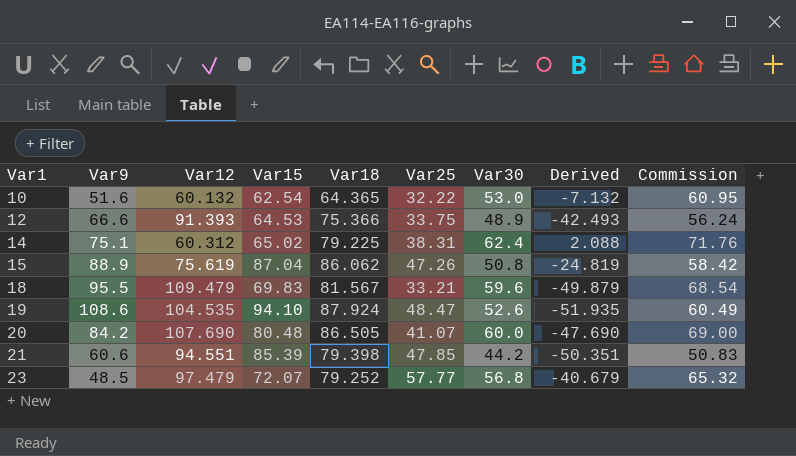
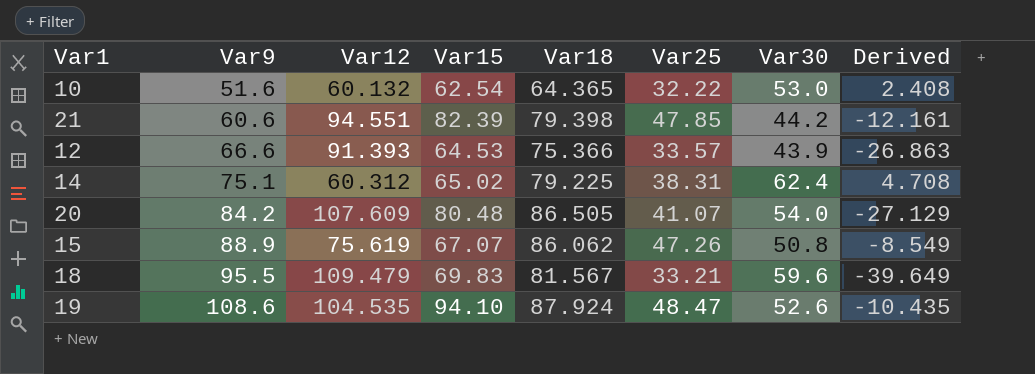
row order: Var1 ascending -> Var9 ascending
column Commission | formula: [Var30] * 1.15 -> none
column Derived | formula: [Var30] - [Var12] -> [Var15] - [Var12]
row 23: 48.5 | 97.479 | 72.07 | 79.252 | 57.77 | 56.8 | -40.679 | 65.32 -> none
21 | Var15: 85.39 -> 82.39
12 | Var25: 33.75 -> 33.57
12 | Var30: 48.9 -> 43.9
20 | Var12: 107.690 -> 107.609
20 | Var30: 60.0 -> 54.0
15 | Var15: 87.04 -> 67.07

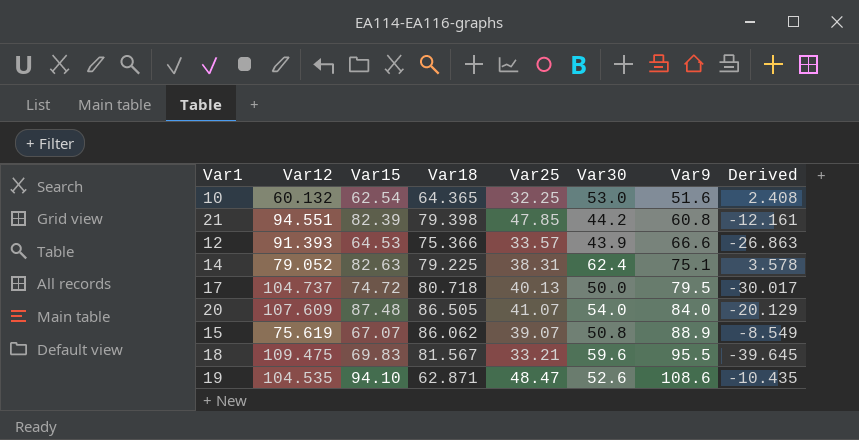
column Var9 | position: 2 -> 7
10 | Var25: 32.22 -> 32.25
21 | Var9: 60.6 -> 60.8
14 | Var12: 60.312 -> 79.052
14 | Var15: 65.02 -> 82.63
14 | Derived: 4.708 -> 3.578
row 17: none -> 104.737 | 74.72 | 80.718 | 40.13 | 50.0 | 79.5 | -30.017
20 | Var15: 80.48 -> 87.48
20 | Var9: 84.2 -> 84.0
20 | Derived: -27.129 -> -20.129
15 | Var25: 47.26 -> 39.07
18 | Var12: 109.479 -> 109.475
18 | Derived: -39.649 -> -39.645
19 | Var18: 87.924 -> 62.871

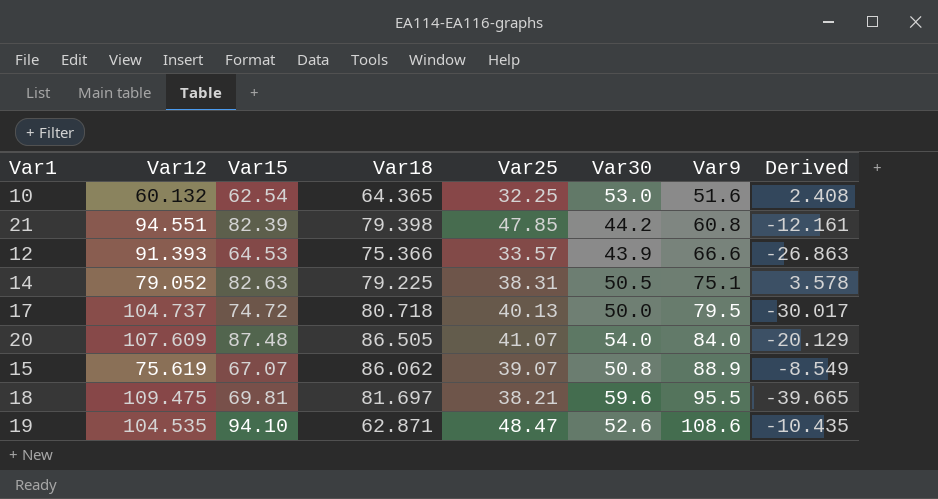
14 | Var30: 62.4 -> 50.5
18 | Var15: 69.83 -> 69.81
18 | Var18: 81.567 -> 81.697
18 | Var25: 33.21 -> 38.21
18 | Derived: -39.645 -> -39.665

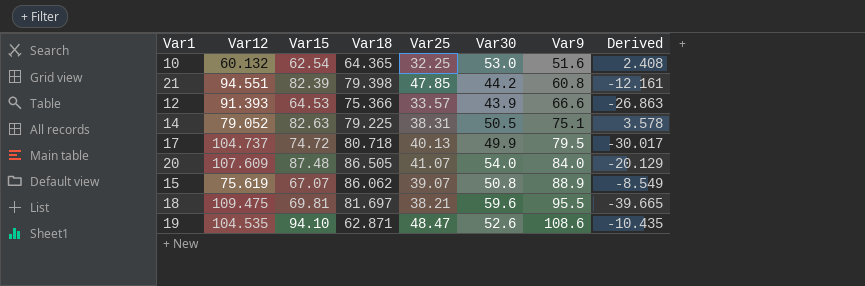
17 | Var30: 50.0 -> 49.9

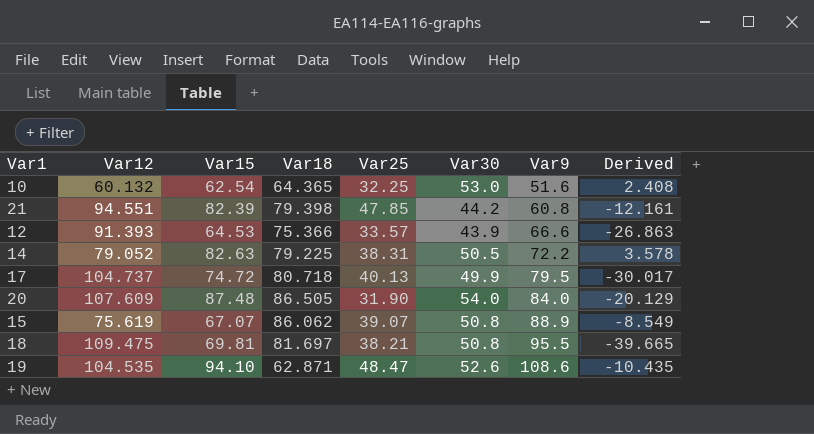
14 | Var9: 75.1 -> 72.2
20 | Var25: 41.07 -> 31.90
18 | Var30: 59.6 -> 50.8

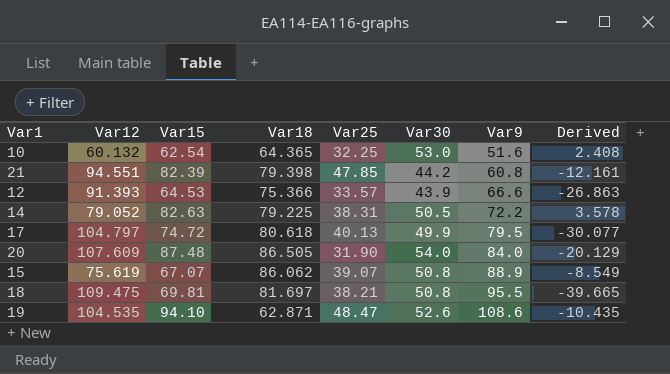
17 | Var12: 104.737 -> 104.797
17 | Var18: 80.718 -> 80.618
17 | Derived: -30.017 -> -30.077

